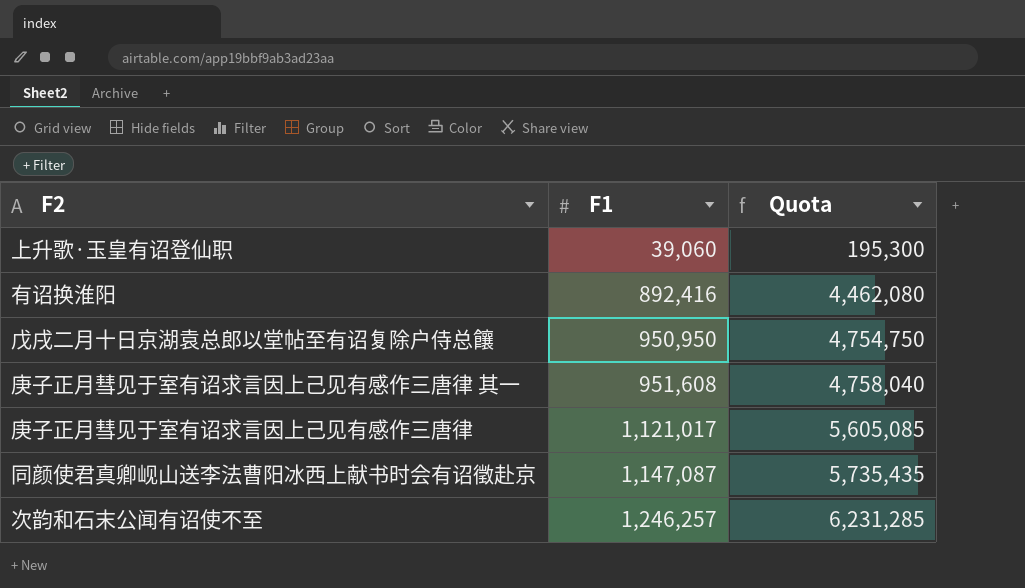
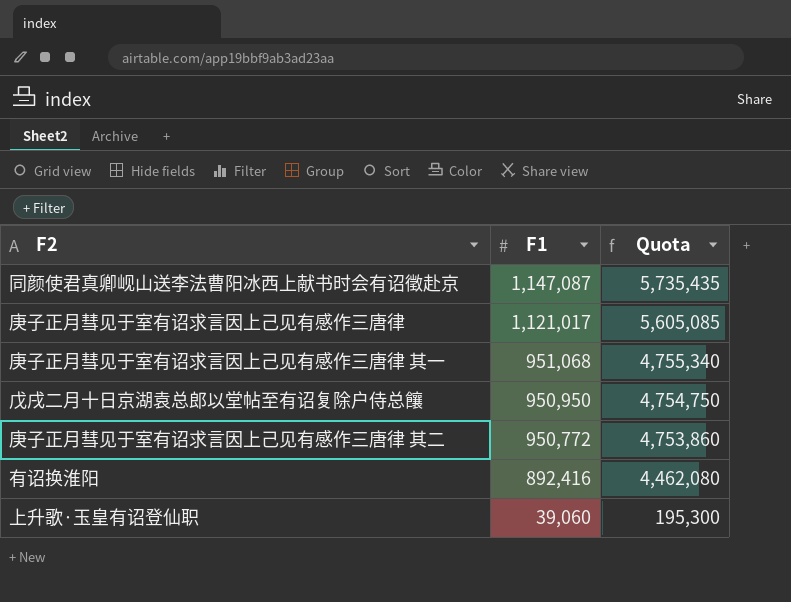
row order: F1 ascending -> F1 descending
row 次韵和石末公闻有诏使不至: 1,246,257 | 6,231,285 -> none
庚子正月彗见于室有诏求言因上己见有感作三唐律 其一 | F1: 951,608 -> 951,068
庚子正月彗见于室有诏求言因上己见有感作三唐律 其一 | Quota: 4,758,040 -> 4,755,340
row 庚子正月彗见于室有诏求言因上己见有感作三唐律 其二: none -> 950,772 | 4,753,860

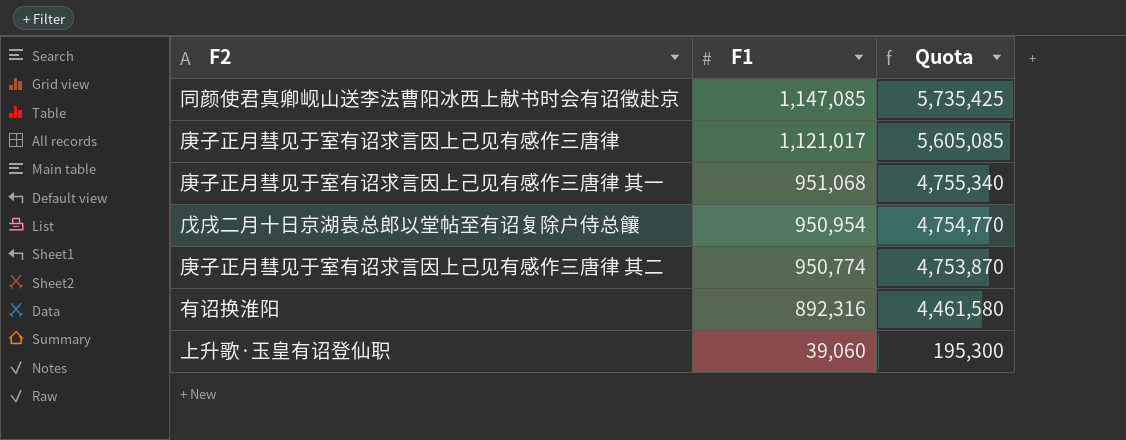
同颜使君真卿岘山送李法曹阳冰西上献书时会有诏徵赴京 | F1: 1,147,087 -> 1,147,085
同颜使君真卿岘山送李法曹阳冰西上献书时会有诏徵赴京 | Quota: 5,735,435 -> 5,735,425
戊戌二月十日京湖袁总郎以堂帖至有诏复除户侍总饟 | F1: 950,950 -> 950,954
戊戌二月十日京湖袁总郎以堂帖至有诏复除户侍总饟 | Quota: 4,754,750 -> 4,754,770
庚子正月彗见于室有诏求言因上己见有感作三唐律 其二 | F1: 950,772 -> 950,774
庚子正月彗见于室有诏求言因上己见有感作三唐律 其二 | Quota: 4,753,860 -> 4,753,870
有诏换淮阳 | F1: 892,416 -> 892,316
有诏换淮阳 | Quota: 4,462,080 -> 4,461,580

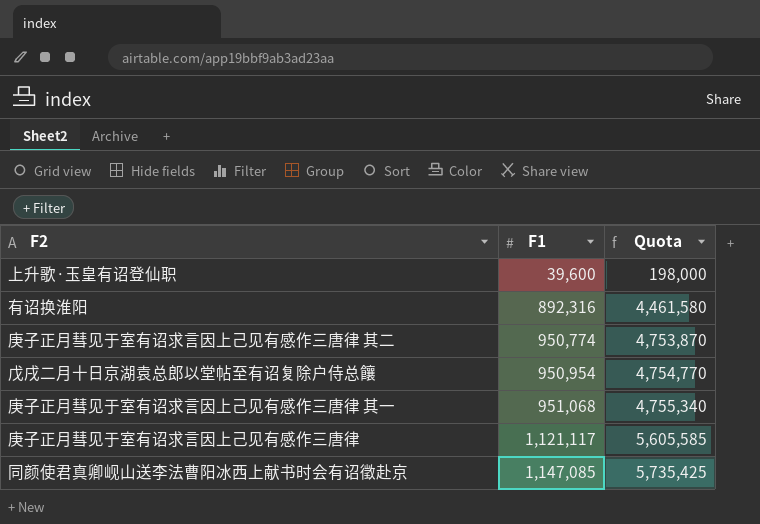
row order: F1 descending -> F1 ascending
上升歌·玉皇有诏登仙职 | F1: 39,060 -> 39,600
上升歌·玉皇有诏登仙职 | Quota: 195,300 -> 198,000
庚子正月彗见于室有诏求言因上己见有感作三唐律 | F1: 1,121,017 -> 1,121,117
庚子正月彗见于室有诏求言因上己见有感作三唐律 | Quota: 5,605,085 -> 5,605,585

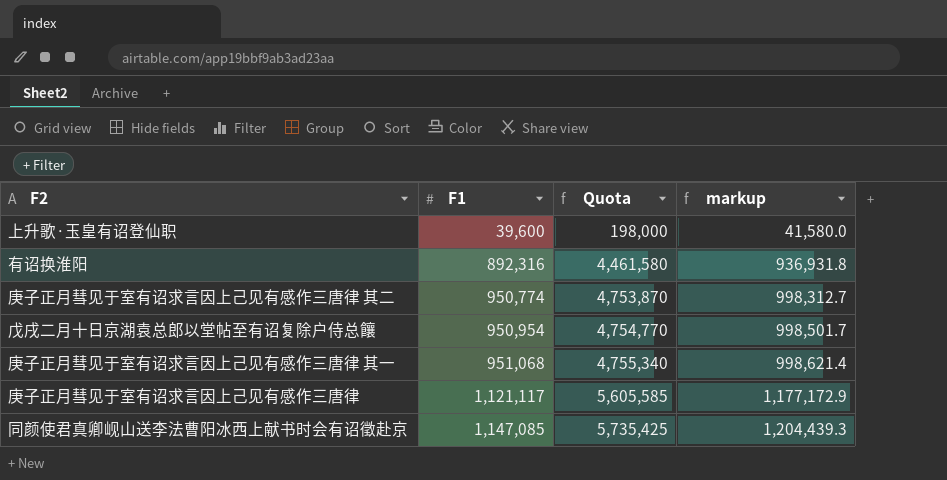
column markup | formula: none -> [F1] * 1.05

